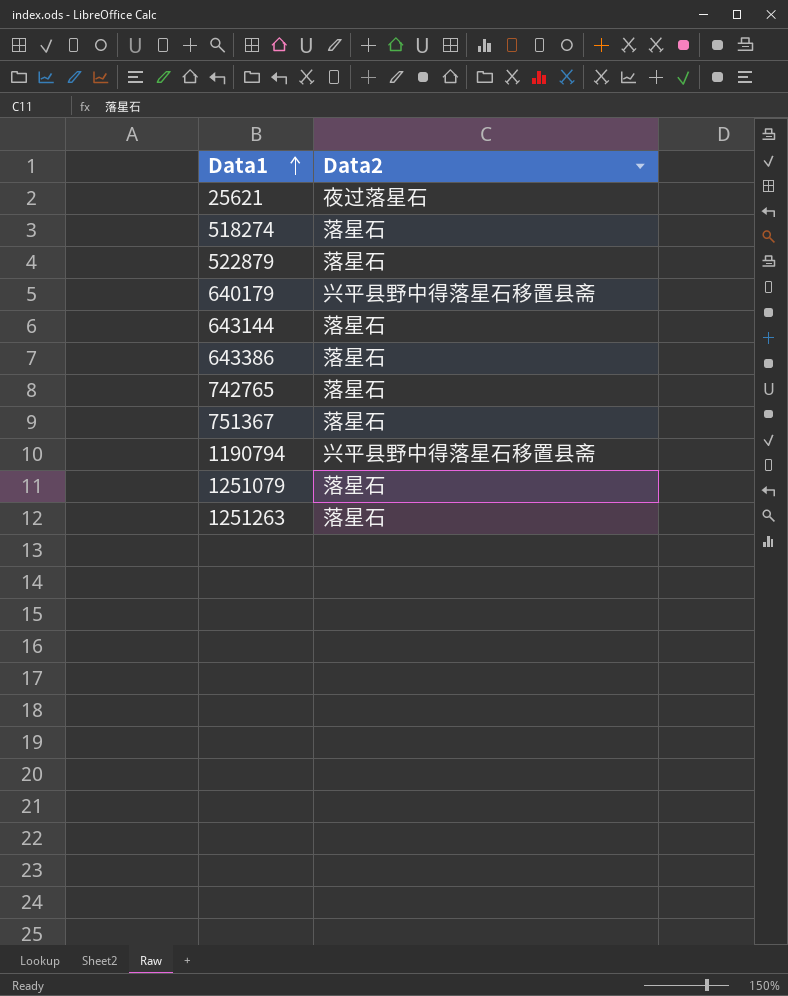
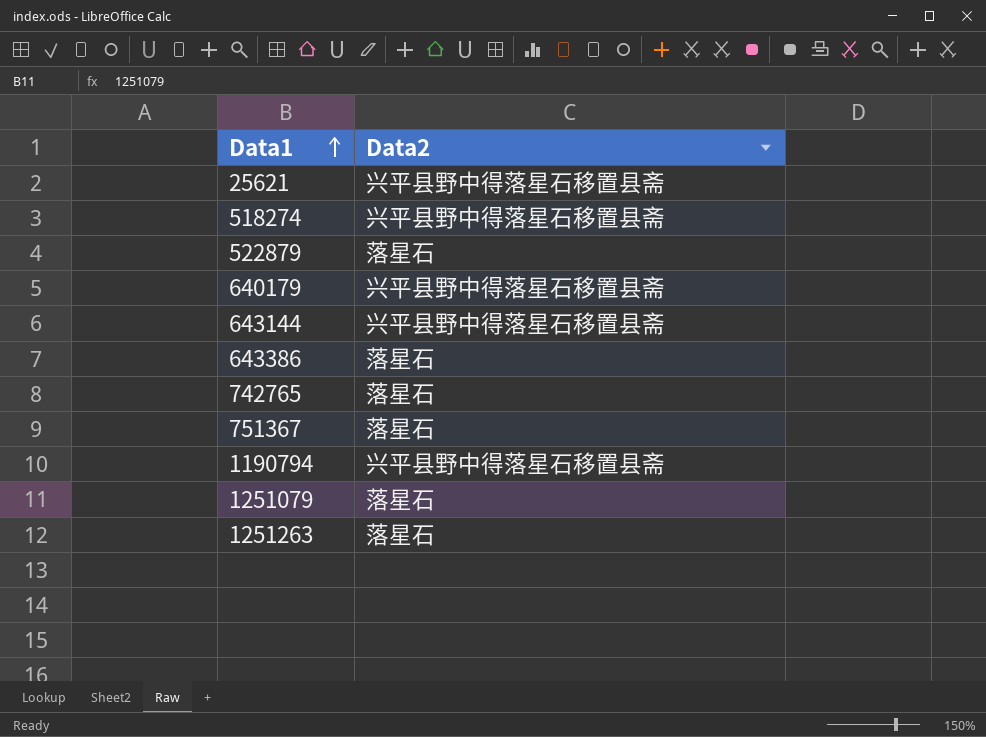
25621 | Data2: 夜过落星石 -> 兴平县野中得落星石移置县斋
518274 | Data2: 落星石 -> 兴平县野中得落星石移置县斋
643144 | Data2: 落星石 -> 兴平县野中得落星石移置县斋

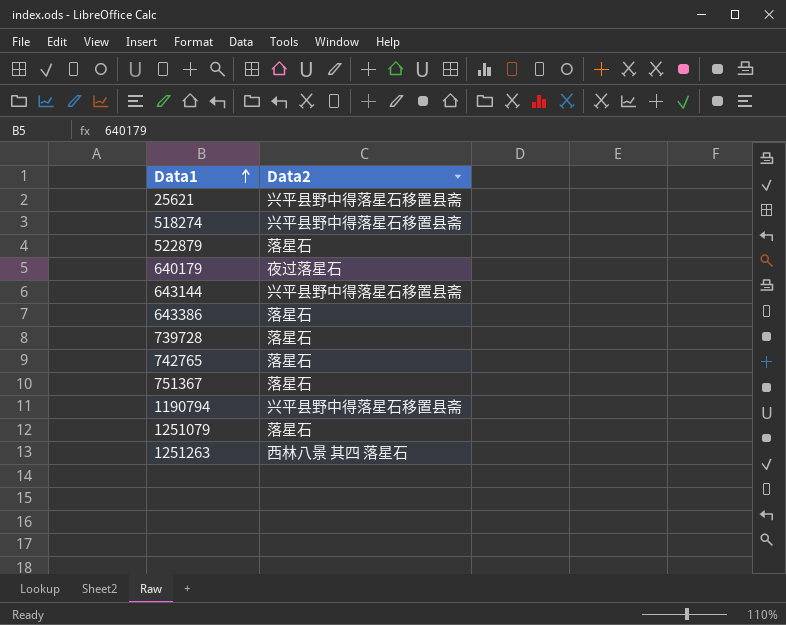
640179 | Data2: 兴平县野中得落星石移置县斋 -> 夜过落星石
row 739728: none -> 落星石
1251263 | Data2: 落星石 -> 西林八景 其四 落星石

